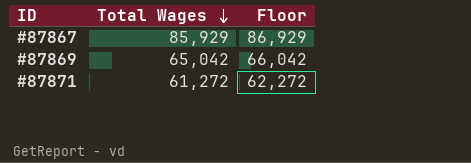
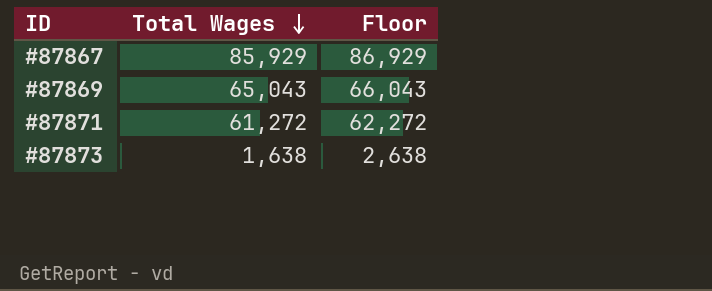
#87869 | Total Wages: 65,042 -> 65,043
#87869 | Floor: 66,042 -> 66,043
row #87873: none -> 1,638 | 2,638

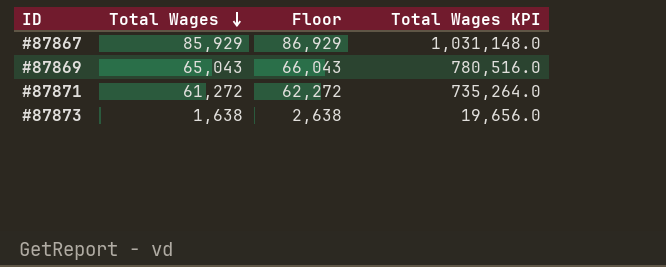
column Total Wages KPI | formula: none -> [Total Wages] * 12

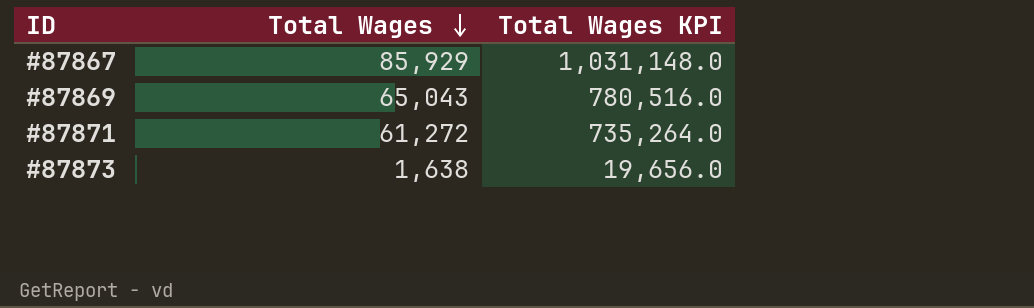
column Floor | formula: [Total Wages] + 1000 -> none

